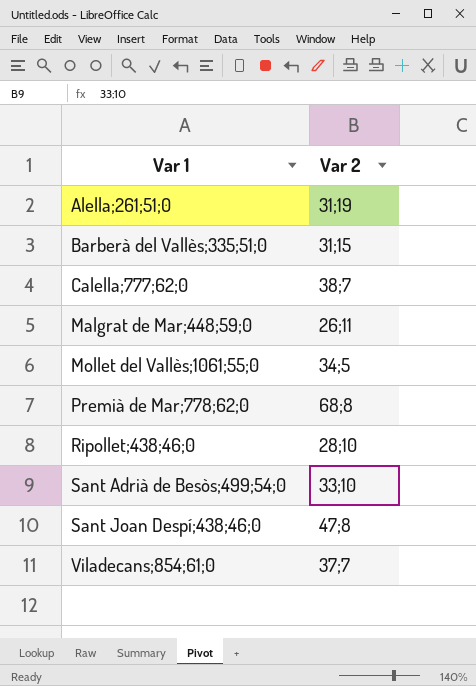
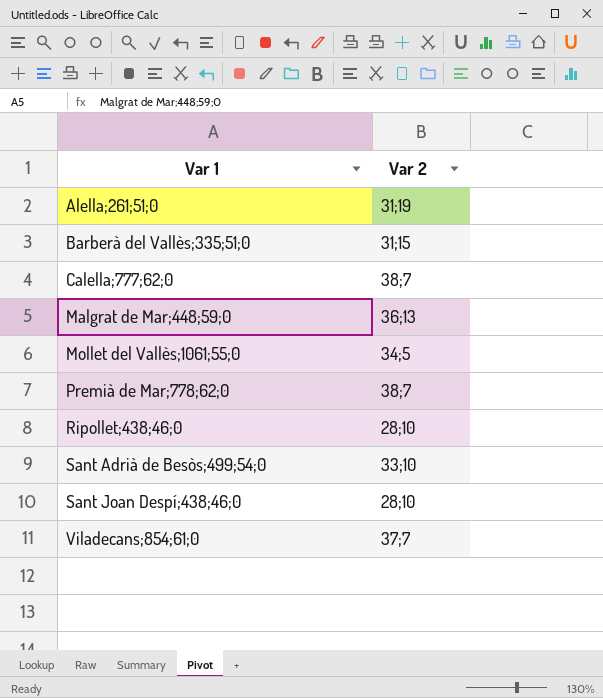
Malgrat de Mar;448;59;0 | Var 2: 26;11 -> 36;13
Premià de Mar;778;62;0 | Var 2: 68;8 -> 38;7
Sant Joan Despí;438;46;0 | Var 2: 47;8 -> 28;10

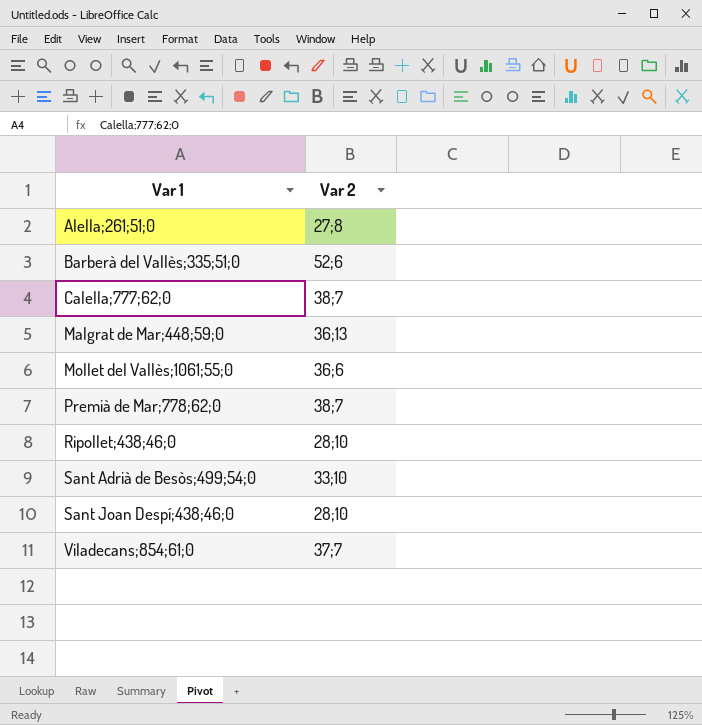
Alella;261;51;0 | Var 2: 31;19 -> 27;8
Barberà del Vallès;335;51;0 | Var 2: 31;15 -> 52;6
Mollet del Vallès;1061;55;0 | Var 2: 34;5 -> 36;6

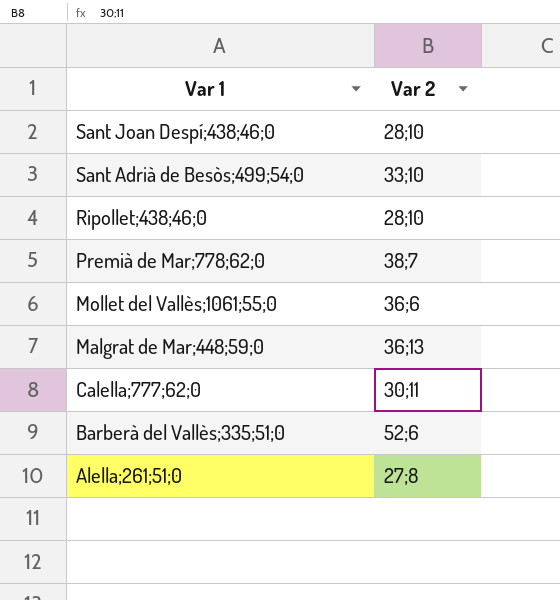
row order: Var 1 ascending -> Var 1 descending
row Viladecans;854;61;0: 37;7 -> none
Calella;777;62;0 | Var 2: 38;7 -> 30;11

